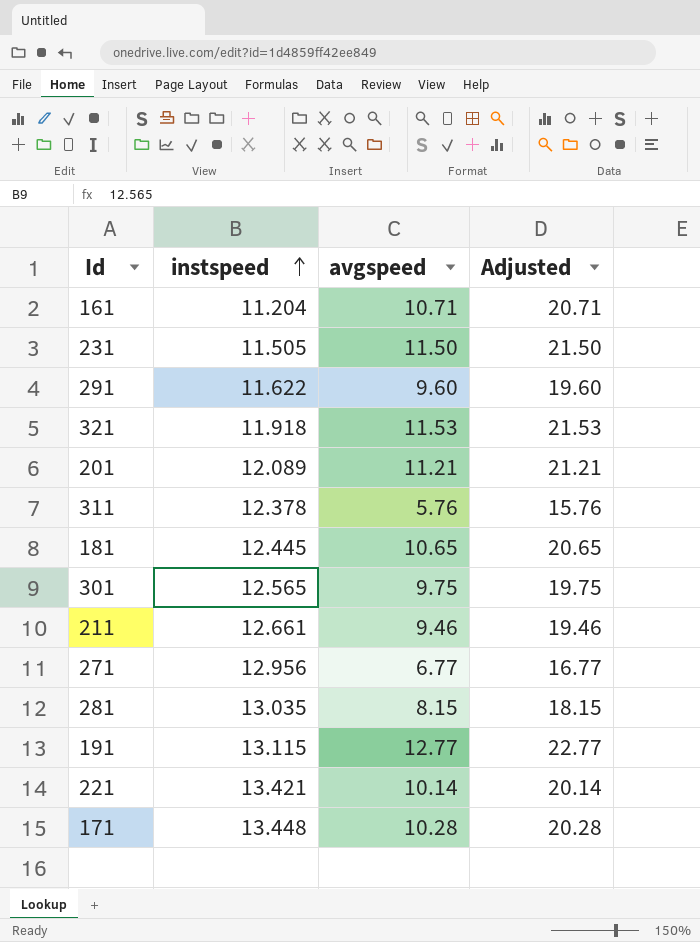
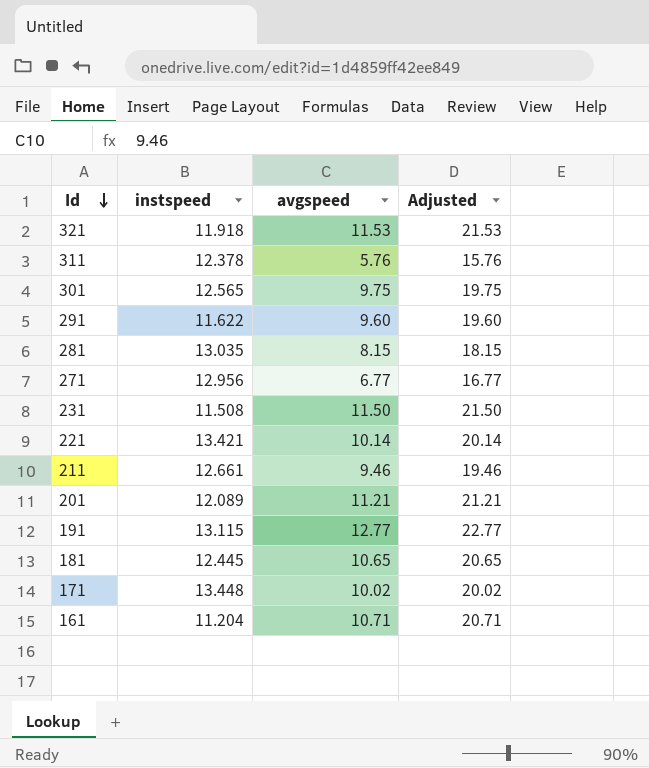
row order: instspeed ascending -> Id descending
231 | instspeed: 11.505 -> 11.508
171 | avgspeed: 10.28 -> 10.02
171 | Adjusted: 20.28 -> 20.02

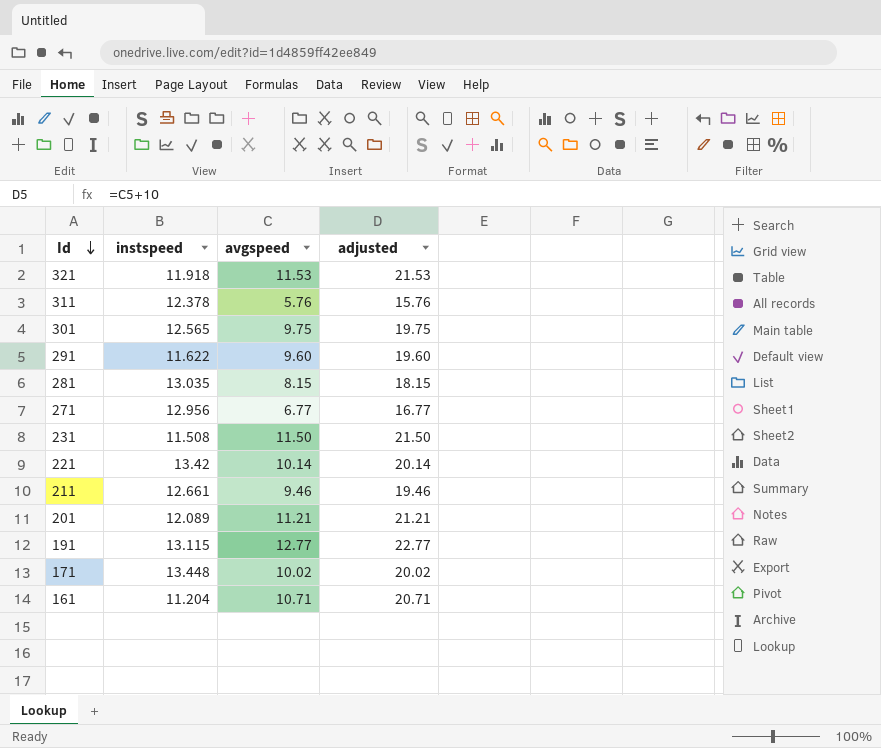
column name: Adjusted -> adjusted
row 181: 12.445 | 10.65 | 20.65 -> none
221 | instspeed: 13.421 -> 13.42

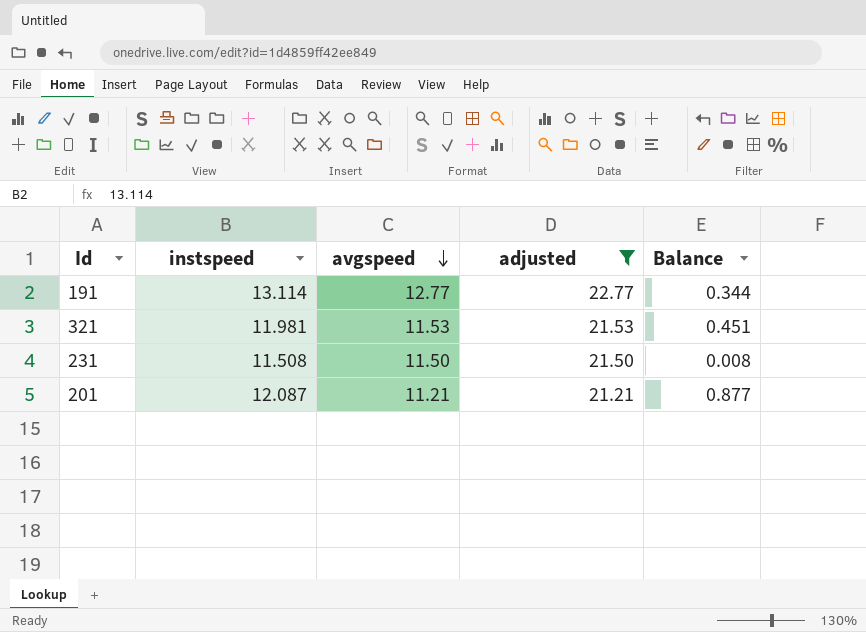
filter: none -> adjusted >= 21.21
row order: Id descending -> avgspeed descending
column Balance | formula: none -> [instspeed] - [avgspeed]
191 | instspeed: 13.115 -> 13.114
321 | instspeed: 11.918 -> 11.981
201 | instspeed: 12.089 -> 12.087

